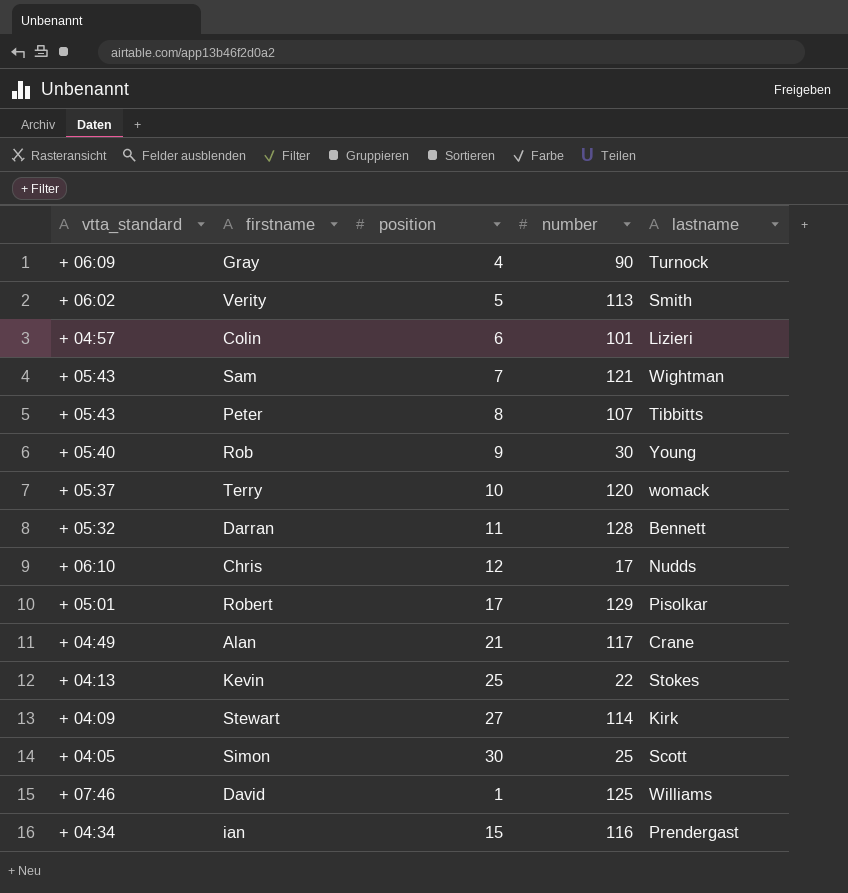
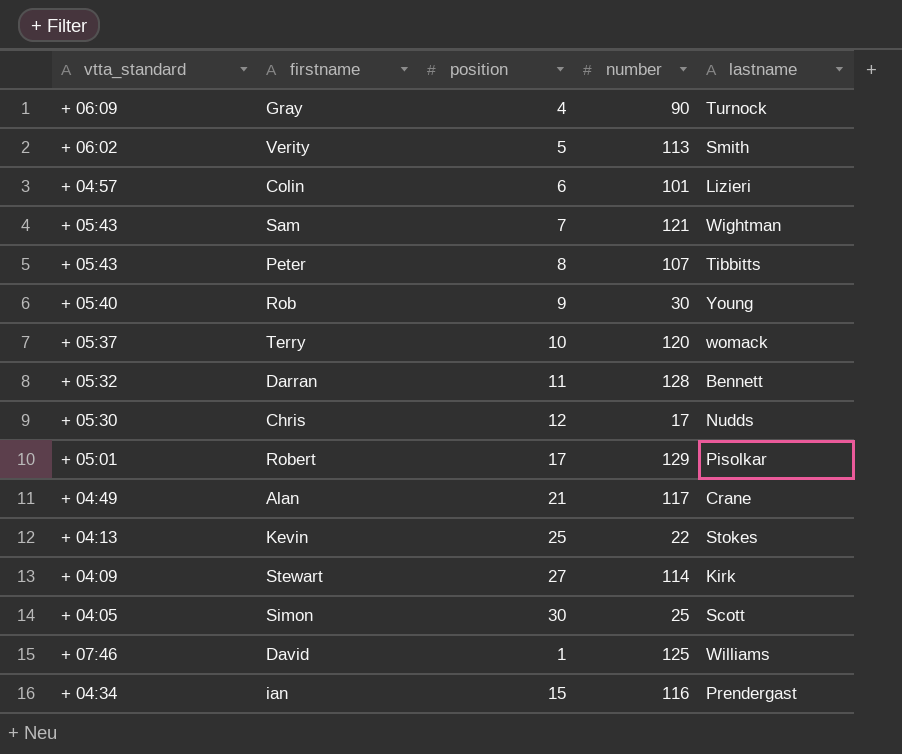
Chris | vtta_standard: + 06:10 -> + 05:30

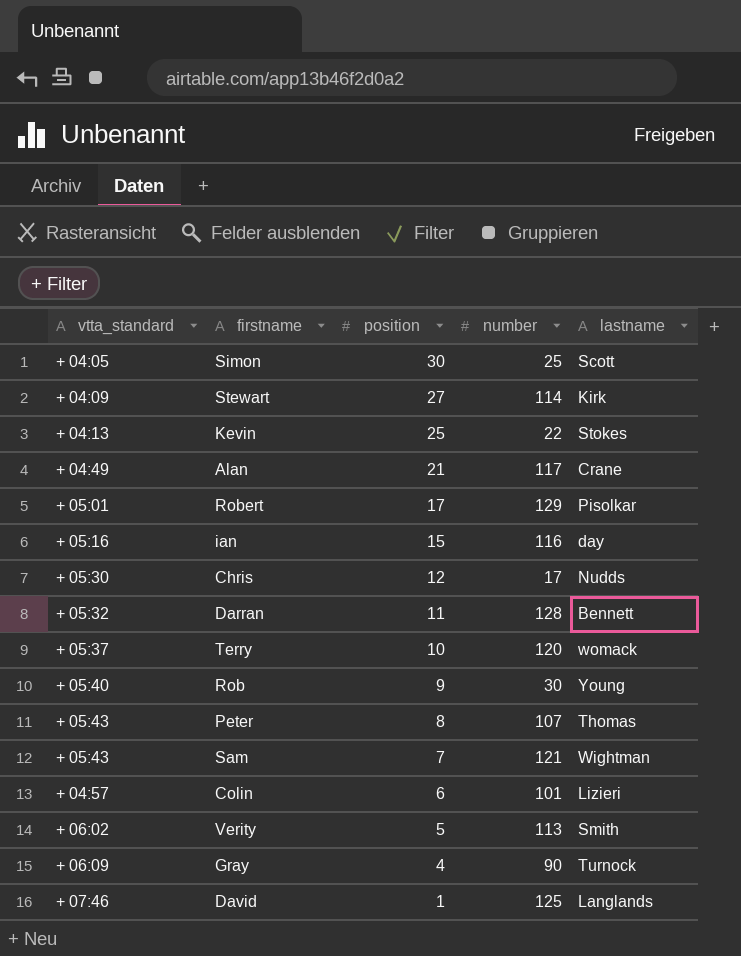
row order: none -> position descending
ian | vtta_standard: + 04:34 -> + 05:16
ian | lastname: Prendergast -> day
Peter | lastname: Tibbitts -> Thomas
David | lastname: Williams -> Langlands

